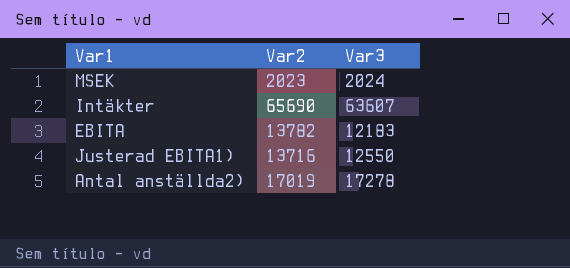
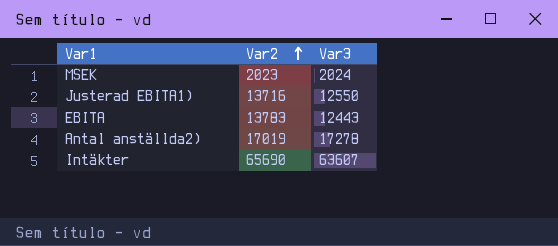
row order: none -> Var2 ascending
EBITA | Var2: 13782 -> 13783
EBITA | Var3: 12183 -> 12443

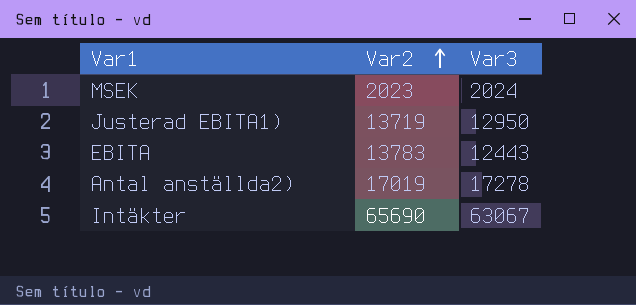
Justerad EBITA1) | Var2: 13716 -> 13719
Justerad EBITA1) | Var3: 12550 -> 12950
Intäkter | Var3: 63607 -> 63067

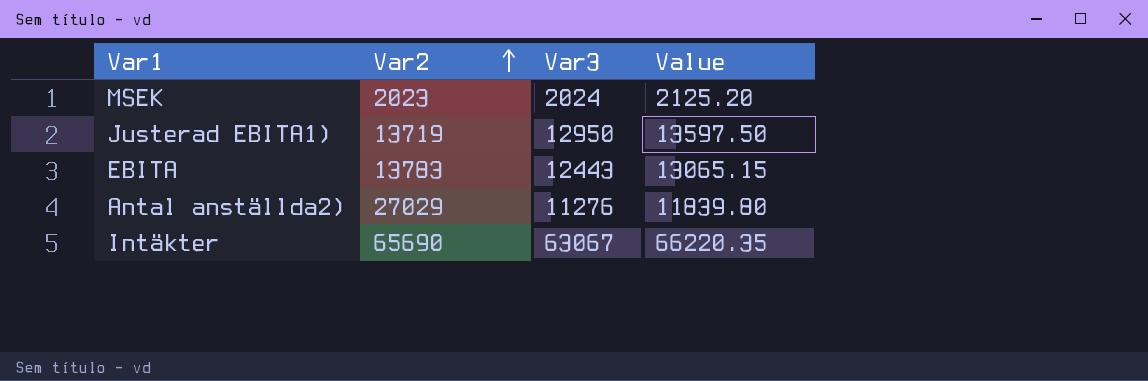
column Value | formula: none -> [Var3] * 1.05
Antal anställda2) | Var2: 17019 -> 27029
Antal anställda2) | Var3: 17278 -> 11276

